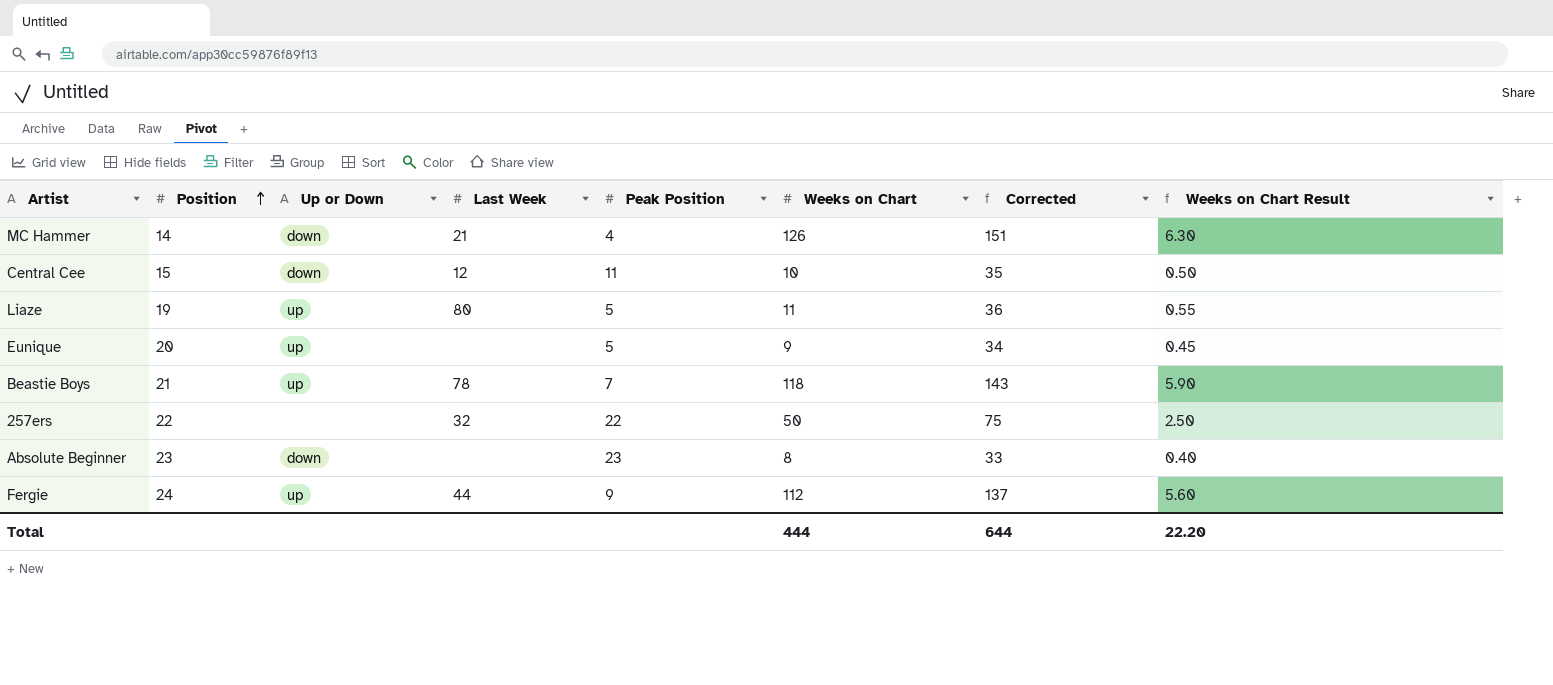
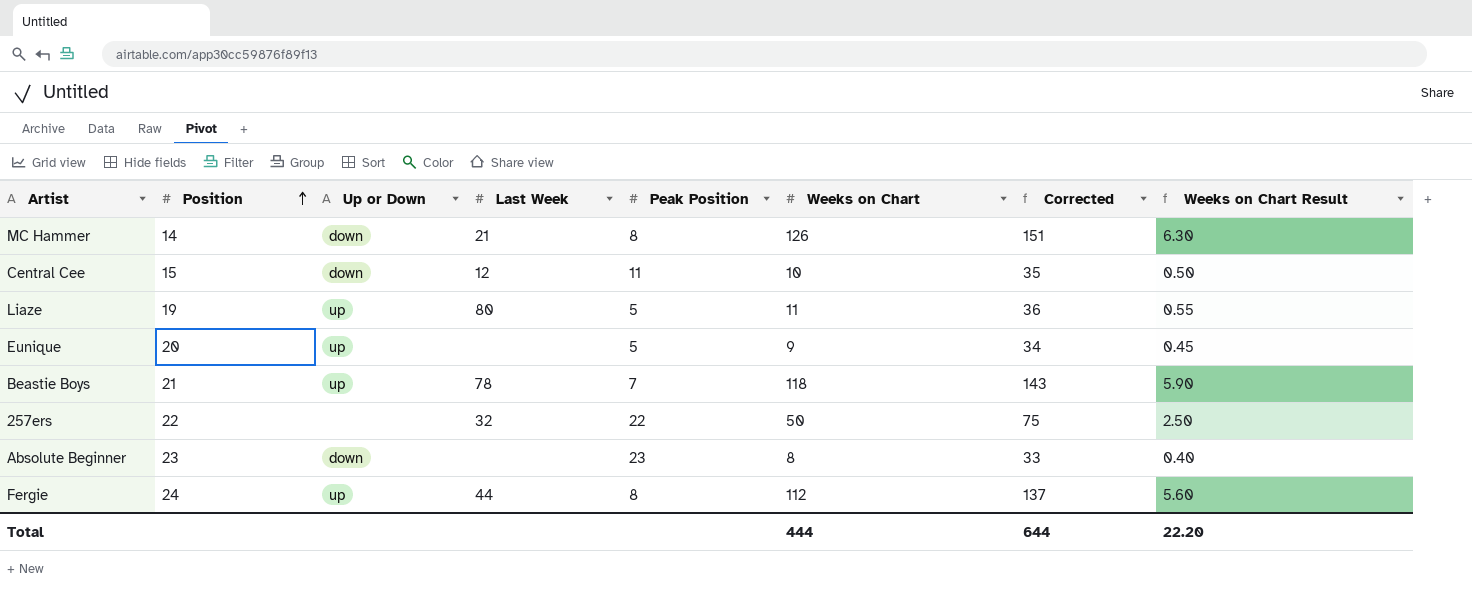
MC Hammer | Peak Position: 4 -> 8
Fergie | Peak Position: 9 -> 8

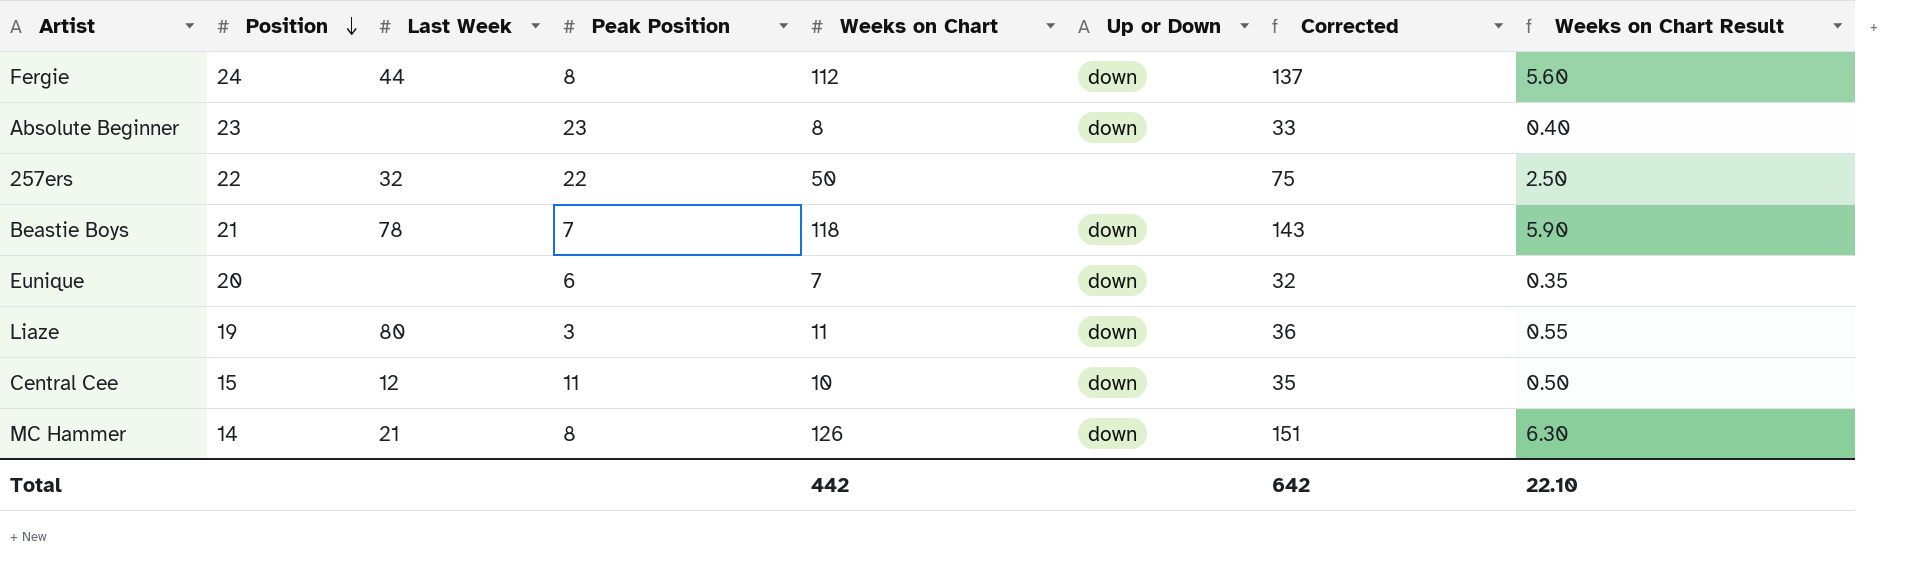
row order: Position ascending -> Position descending
column Up or Down | position: 3 -> 6
Fergie | Up or Down: up -> down
Beastie Boys | Up or Down: up -> down
Eunique | Peak Position: 5 -> 6
Eunique | Weeks on Chart: 9 -> 7
Eunique | Up or Down: up -> down
Eunique | Corrected: 34 -> 32
Eunique | Weeks on Chart Result: 0.45 -> 0.35
Liaze | Peak Position: 5 -> 3
Liaze | Up or Down: up -> down
Total | Weeks on Chart: 444 -> 442
Total | Corrected: 644 -> 642
Total | Weeks on Chart Result: 22.20 -> 22.10

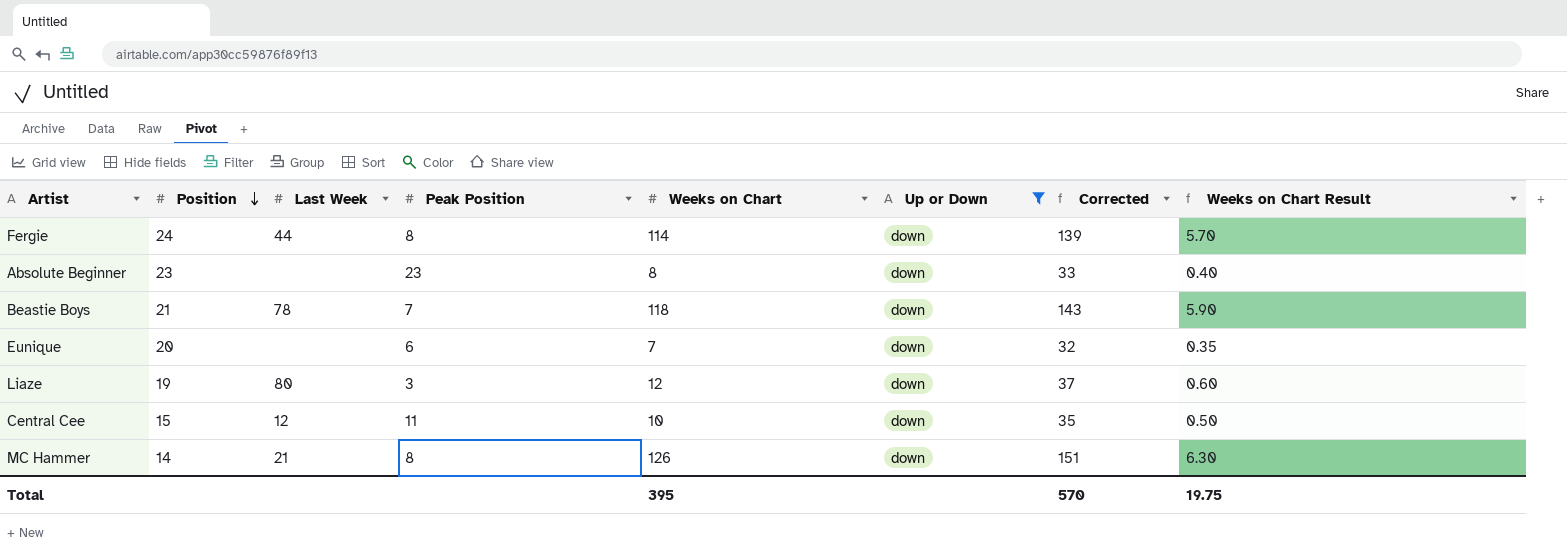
filter: none -> Up or Down = down
Fergie | Weeks on Chart: 112 -> 114
Fergie | Corrected: 137 -> 139
Fergie | Weeks on Chart Result: 5.60 -> 5.70
Liaze | Weeks on Chart: 11 -> 12
Liaze | Corrected: 36 -> 37
Liaze | Weeks on Chart Result: 0.55 -> 0.60
Total | Weeks on Chart: 442 -> 395
Total | Corrected: 642 -> 570
Total | Weeks on Chart Result: 22.10 -> 19.75

